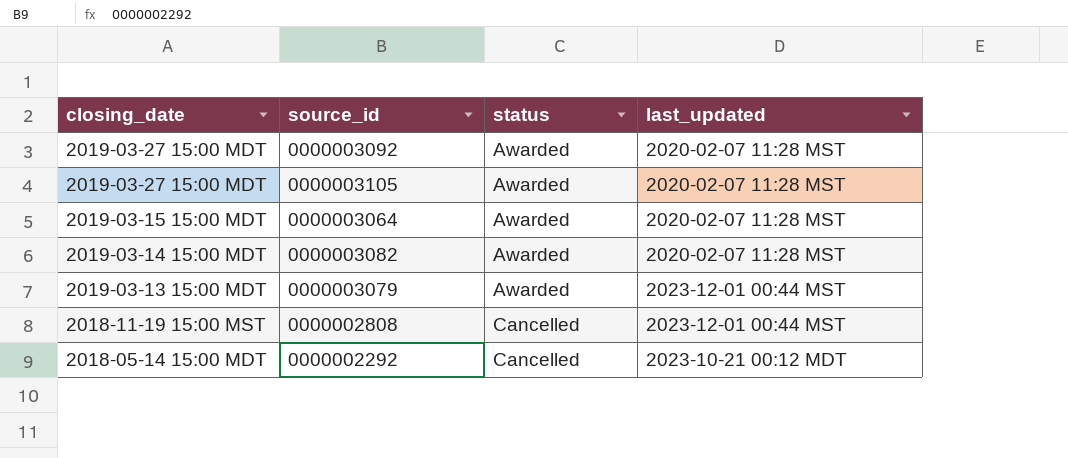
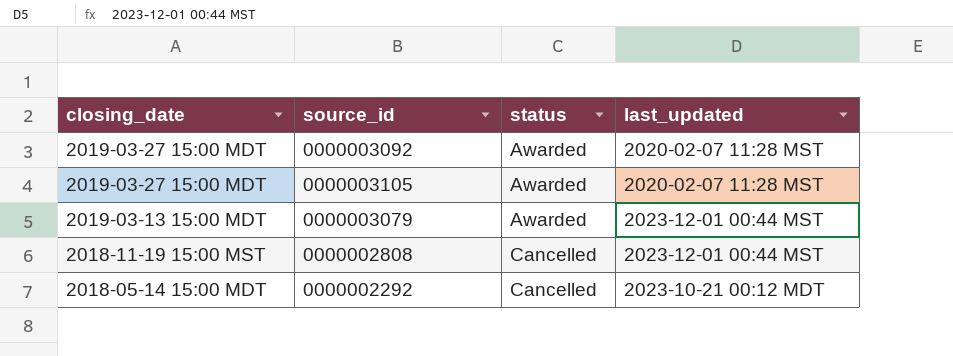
row 0000003064: 2019-03-15 15:00 MDT | Awarded | 2020-02-07 11:28 MST -> none
row 0000003082: 2019-03-14 15:00 MDT | Awarded | 2020-02-07 11:28 MST -> none

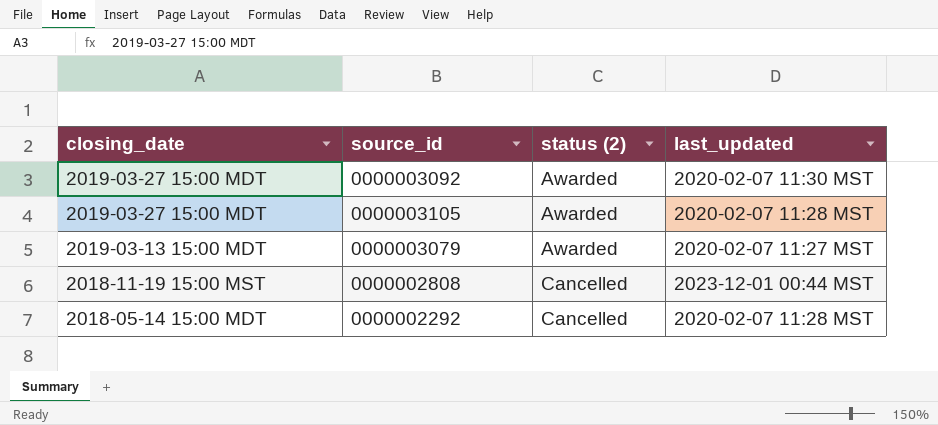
column name: status -> status (2)
0000003092 | last_updated: 2020-02-07 11:28 MST -> 2020-02-07 11:30 MST
0000003079 | last_updated: 2023-12-01 00:44 MST -> 2020-02-07 11:27 MST
0000002292 | last_updated: 2023-10-21 00:12 MDT -> 2020-02-07 11:28 MST

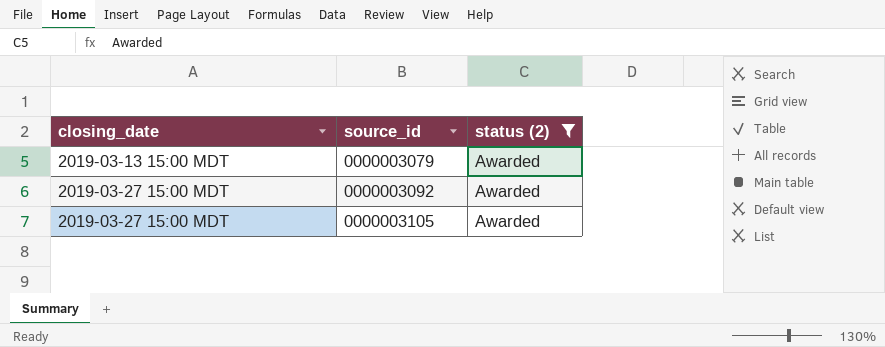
filter: none -> status (2) = Awarded
row order: closing_date descending -> closing_date ascending
column last_updated | position: 4 -> none

